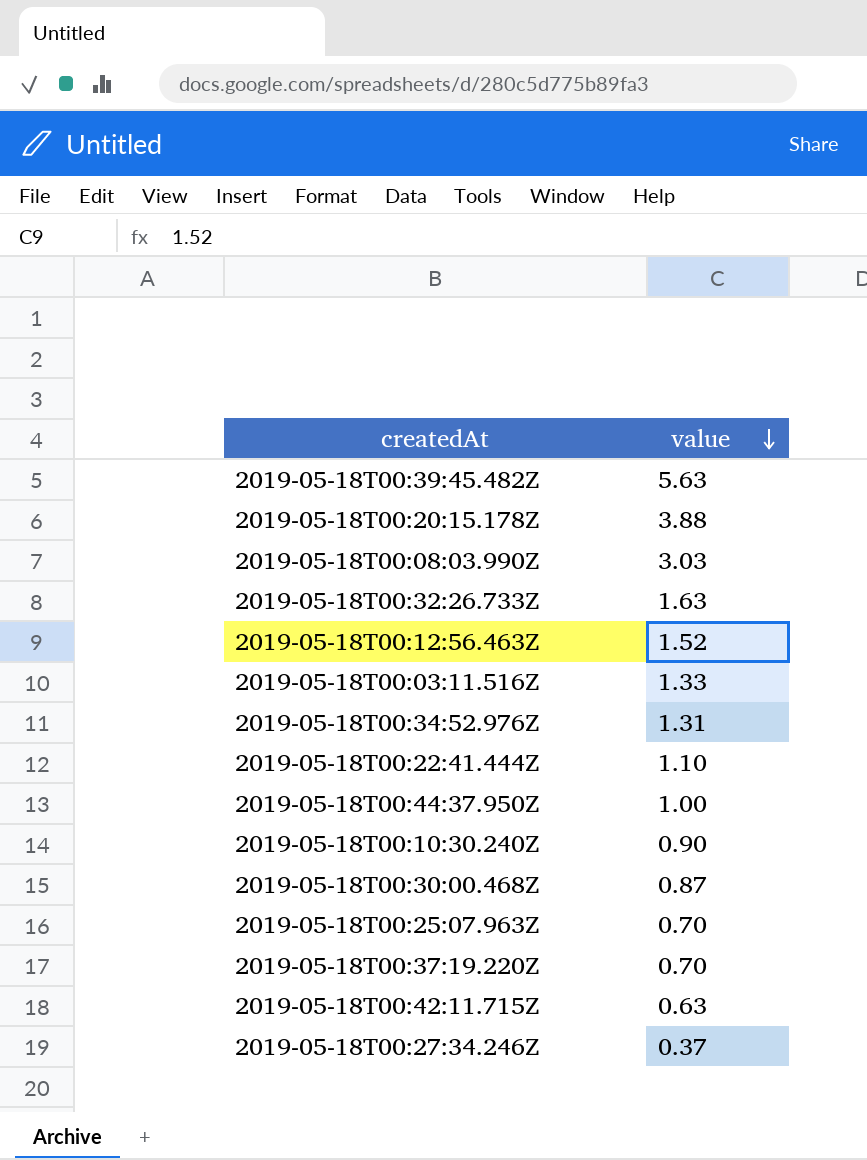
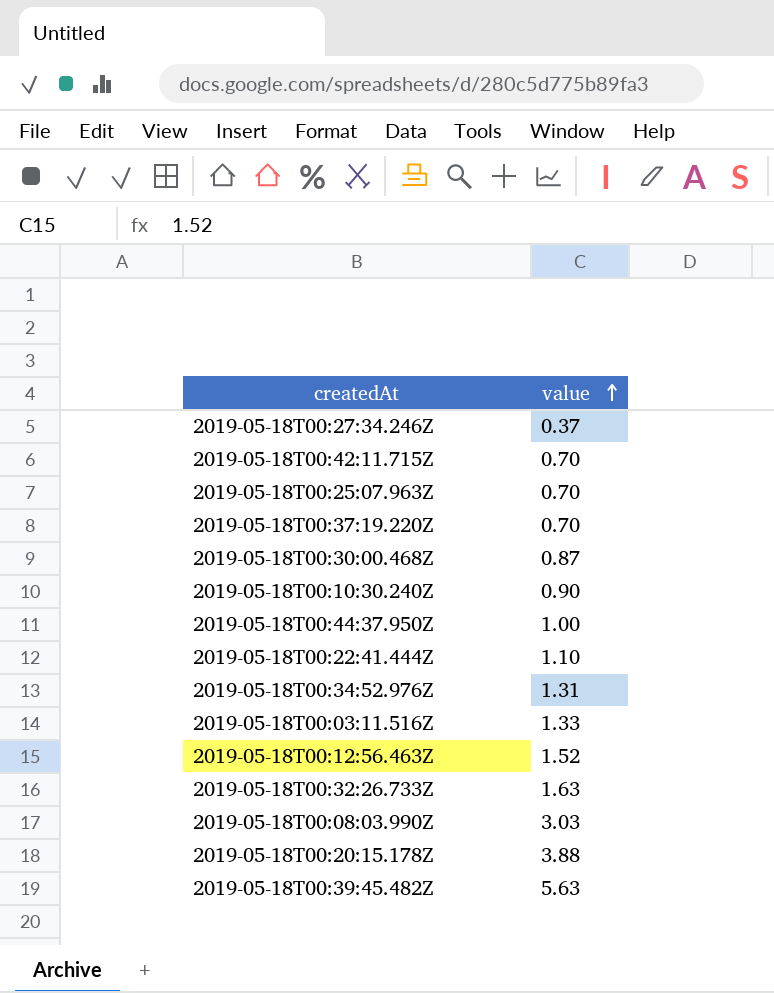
row order: value descending -> value ascending
2019-05-18T00:42:11.715Z | value: 0.63 -> 0.70

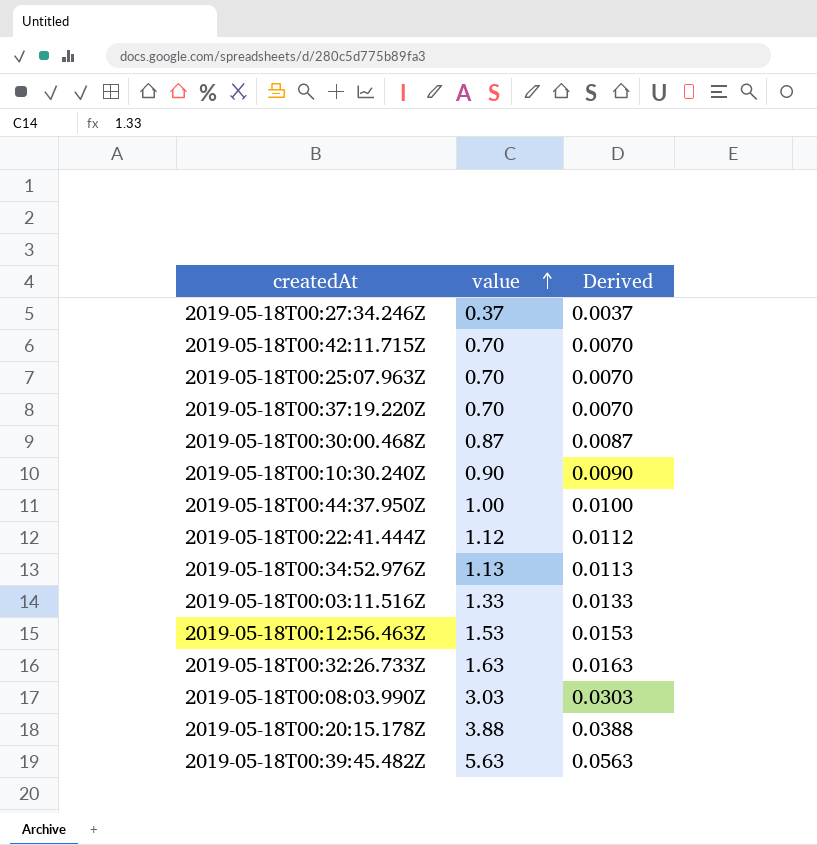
column Derived | formula: none -> [value] * 0.01
2019-05-18T00:22:41.444Z | value: 1.10 -> 1.12
2019-05-18T00:34:52.976Z | value: 1.31 -> 1.13
2019-05-18T00:12:56.463Z | value: 1.52 -> 1.53

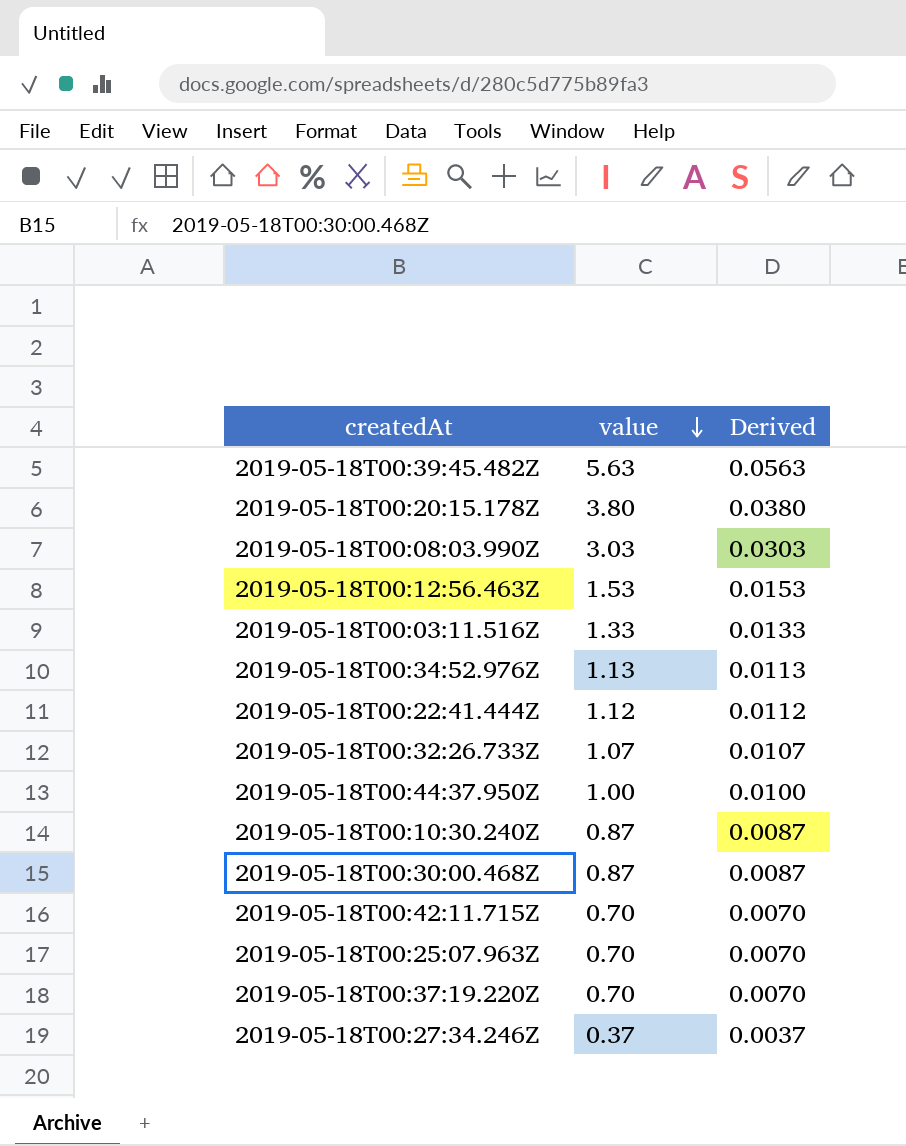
row order: value ascending -> value descending
2019-05-18T00:20:15.178Z | value: 3.88 -> 3.80
2019-05-18T00:20:15.178Z | Derived: 0.0388 -> 0.0380
2019-05-18T00:32:26.733Z | value: 1.63 -> 1.07
2019-05-18T00:32:26.733Z | Derived: 0.0163 -> 0.0107
2019-05-18T00:10:30.240Z | value: 0.90 -> 0.87
2019-05-18T00:10:30.240Z | Derived: 0.0090 -> 0.0087

